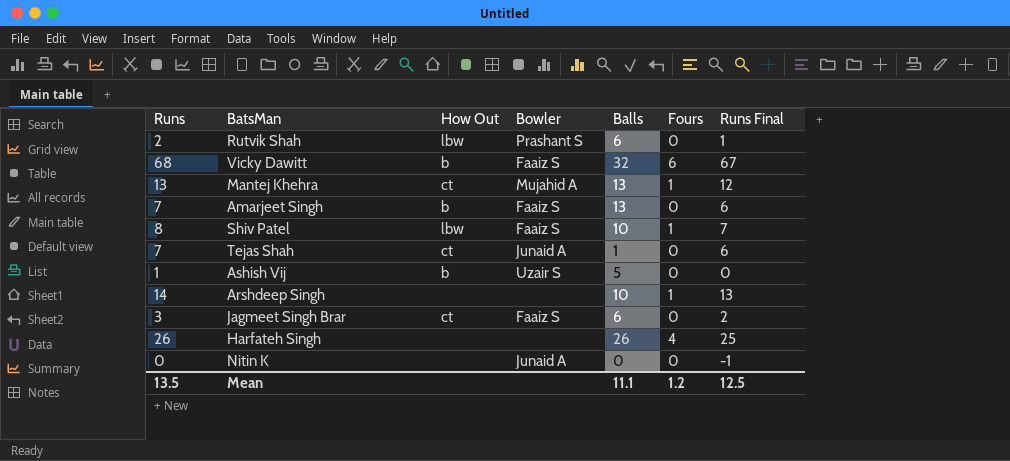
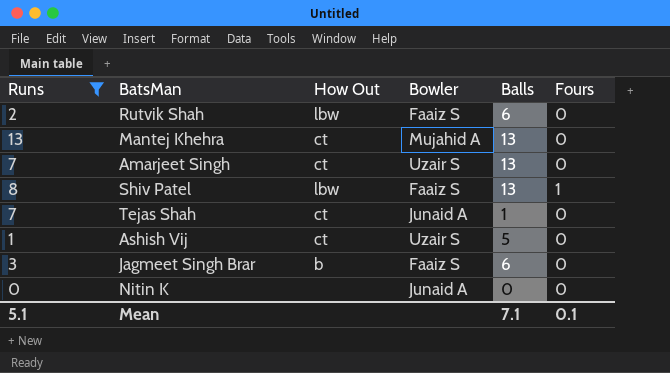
filter: none -> Runs <= 13
column Runs Final | formula: [Runs] - 1 -> none
Rutvik Shah | Bowler: Prashant S -> Faaiz S
Mantej Khehra | Fours: 1 -> 0
Amarjeet Singh | How Out: b -> ct
Amarjeet Singh | Bowler: Faaiz S -> Uzair S
Shiv Patel | Balls: 10 -> 13
Ashish Vij | How Out: b -> ct
Jagmeet Singh Brar | How Out: ct -> b
Mean | Runs: 13.5 -> 5.1
Mean | Balls: 11.1 -> 7.1
Mean | Fours: 1.2 -> 0.1

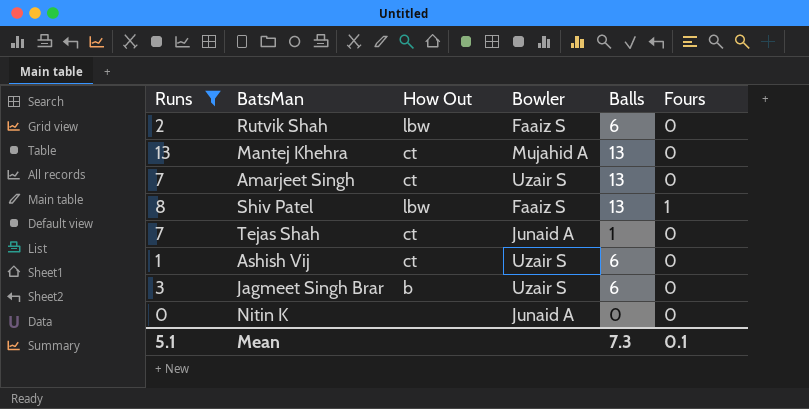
Ashish Vij | Balls: 5 -> 6
Jagmeet Singh Brar | Bowler: Faaiz S -> Uzair S
Mean | Balls: 7.1 -> 7.3

